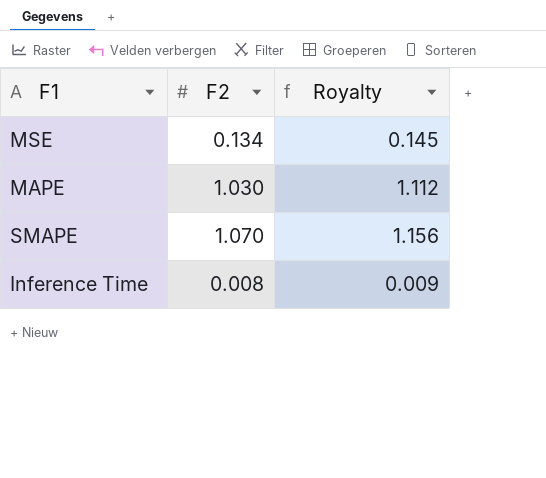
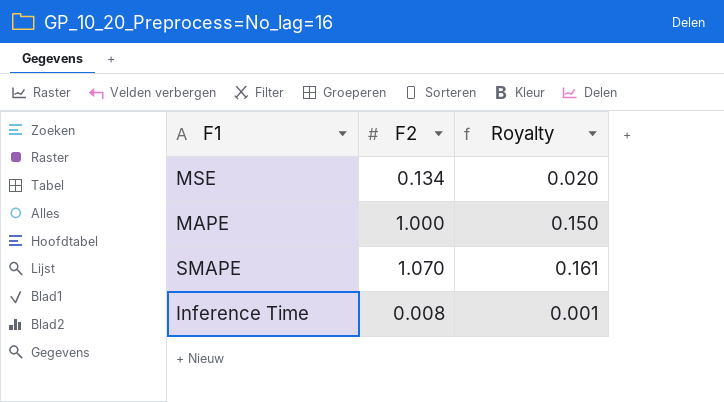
column Royalty | formula: [F2] * 1.08 -> [F2] * 0.15
MAPE | F2: 1.030 -> 1.000

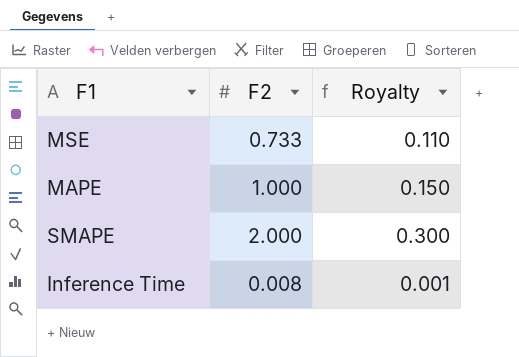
MSE | F2: 0.134 -> 0.733
MSE | Royalty: 0.020 -> 0.110
SMAPE | F2: 1.070 -> 2.000
SMAPE | Royalty: 0.161 -> 0.300

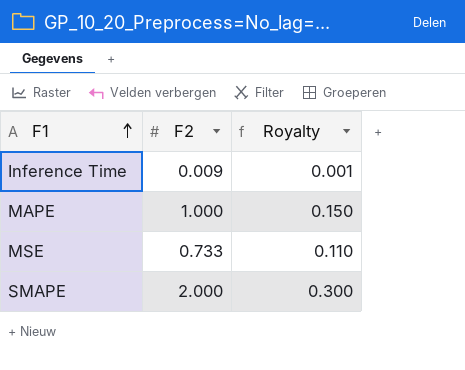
row order: none -> F1 ascending
Inference Time | F2: 0.008 -> 0.009

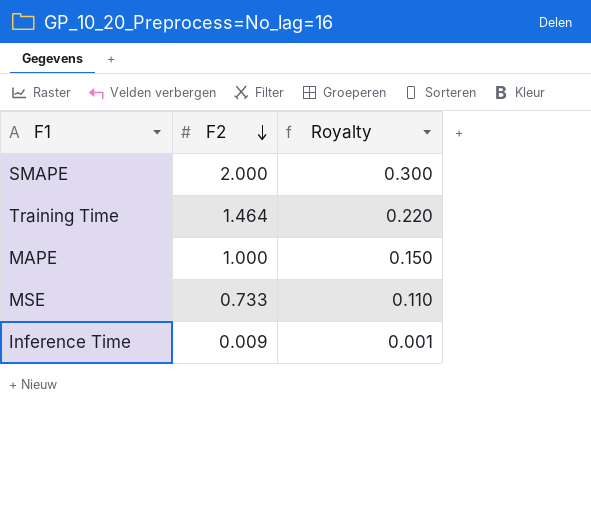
row order: F1 ascending -> F2 descending
row Training Time: none -> 1.464 | 0.220

